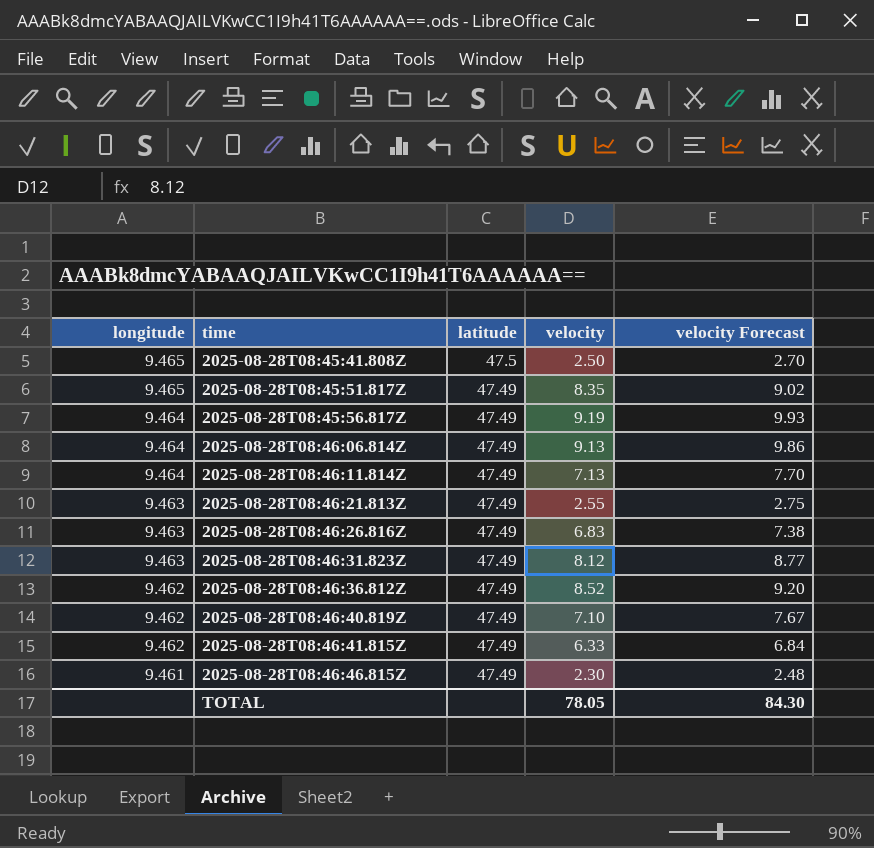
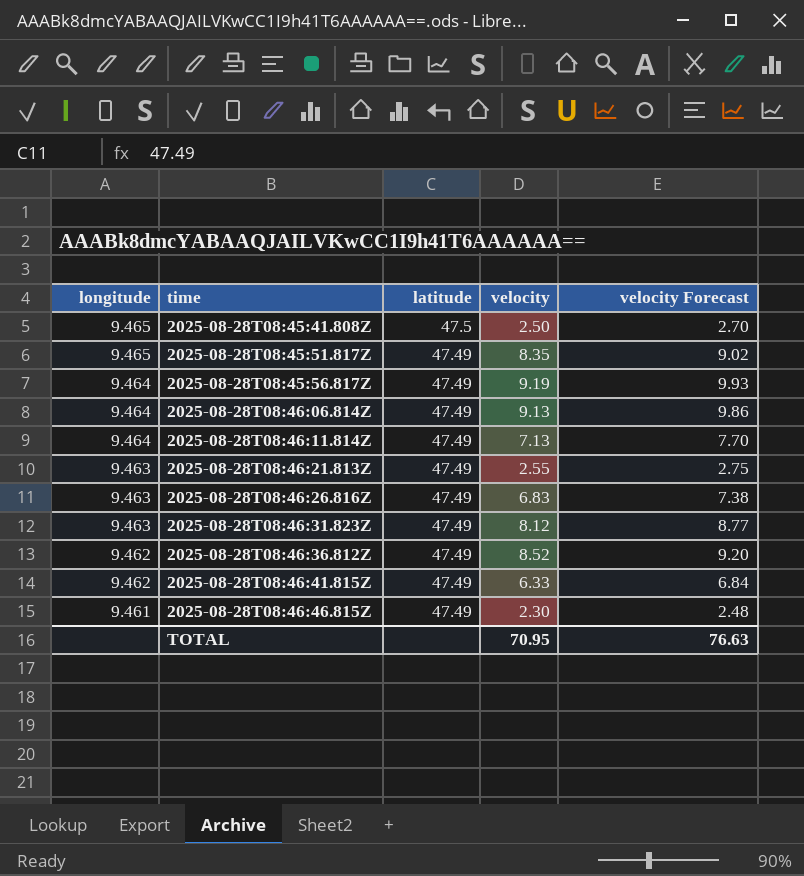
row 2025-08-28T08:46:40.819Z: 9.462 | 47.49 | 7.10 | 7.67 -> none
TOTAL | velocity: 78.05 -> 70.95
TOTAL | velocity Forecast: 84.30 -> 76.63

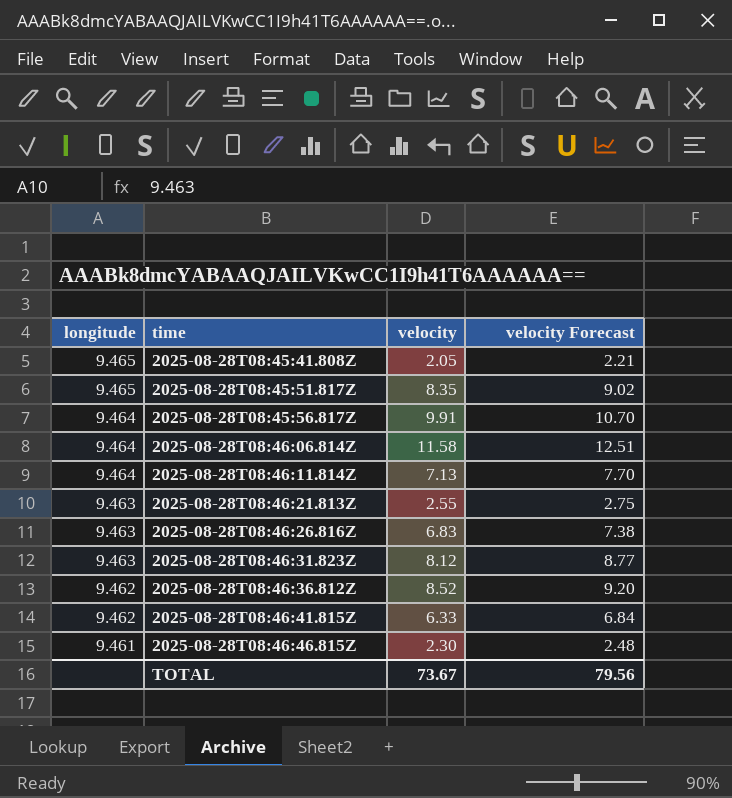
column latitude | position: 3 -> none
2025-08-28T08:45:41.808Z | velocity: 2.50 -> 2.05
2025-08-28T08:45:41.808Z | velocity Forecast: 2.70 -> 2.21
2025-08-28T08:45:56.817Z | velocity: 9.19 -> 9.91
2025-08-28T08:45:56.817Z | velocity Forecast: 9.93 -> 10.70
2025-08-28T08:46:06.814Z | velocity: 9.13 -> 11.58
2025-08-28T08:46:06.814Z | velocity Forecast: 9.86 -> 12.51
TOTAL | velocity: 70.95 -> 73.67
TOTAL | velocity Forecast: 76.63 -> 79.56

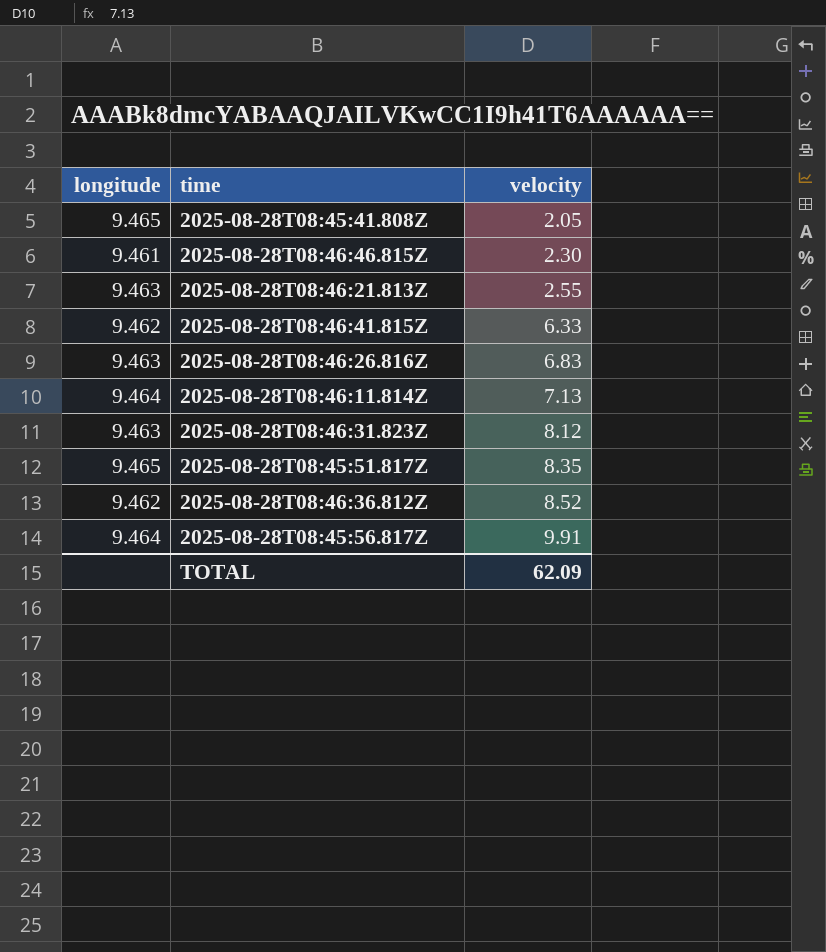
row order: longitude descending -> velocity ascending
column velocity Forecast | formula: [velocity] * 1.08 -> none
row 2025-08-28T08:46:06.814Z: 9.464 | 11.58 | 12.51 -> none
TOTAL | velocity: 73.67 -> 62.09

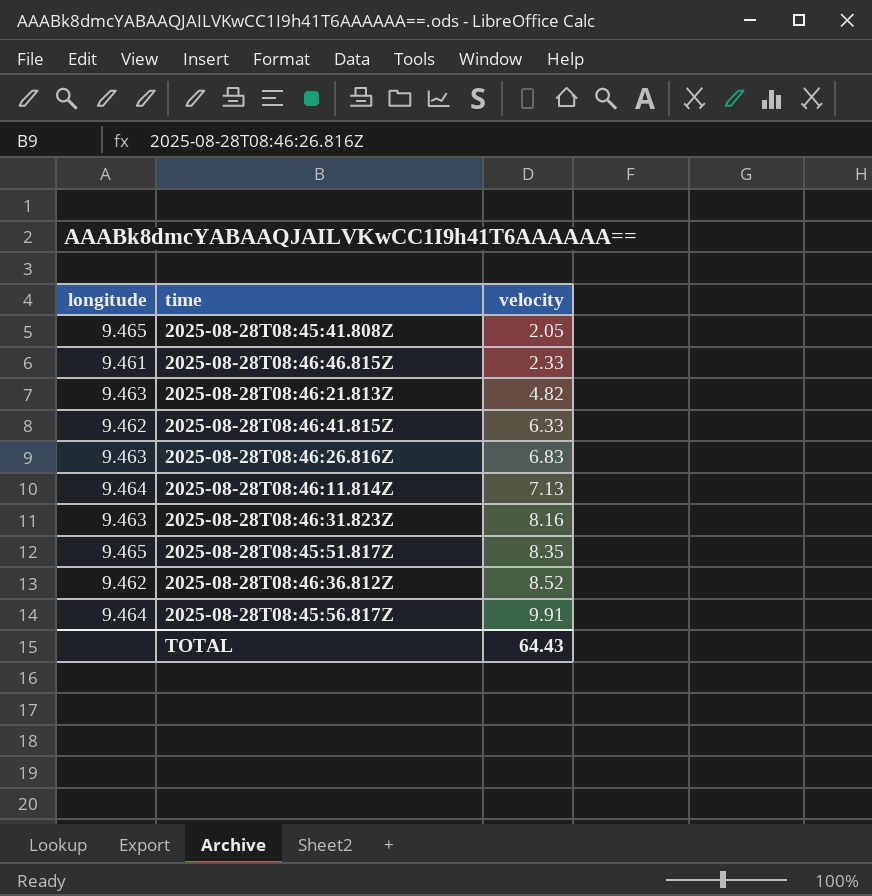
2025-08-28T08:46:46.815Z | velocity: 2.30 -> 2.33
2025-08-28T08:46:21.813Z | velocity: 2.55 -> 4.82
2025-08-28T08:46:31.823Z | velocity: 8.12 -> 8.16
TOTAL | velocity: 62.09 -> 64.43

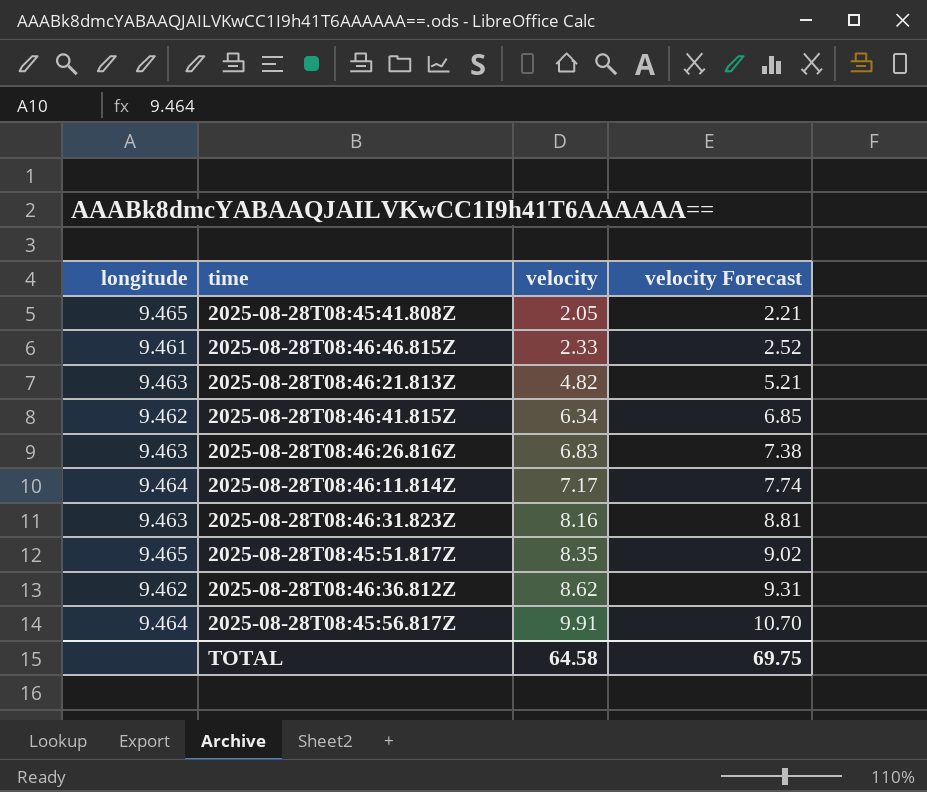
column velocity Forecast | formula: none -> [velocity] * 1.08
2025-08-28T08:46:41.815Z | velocity: 6.33 -> 6.34
2025-08-28T08:46:11.814Z | velocity: 7.13 -> 7.17
2025-08-28T08:46:36.812Z | velocity: 8.52 -> 8.62
TOTAL | velocity: 64.43 -> 64.58

